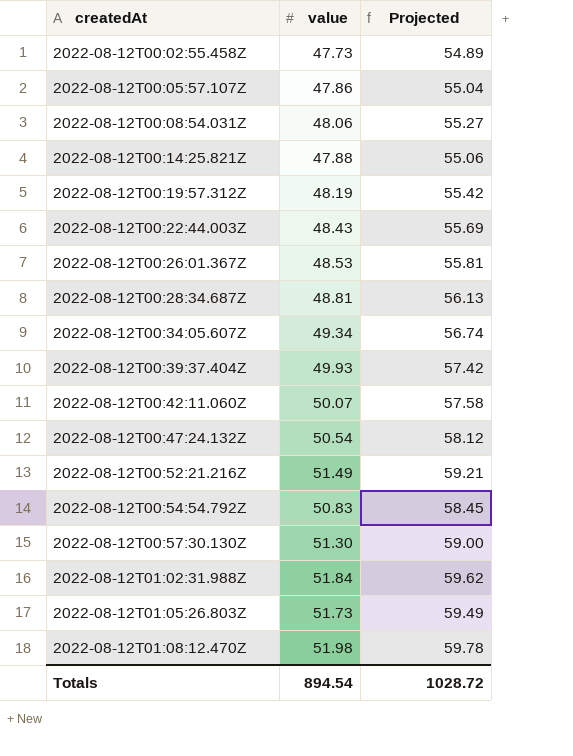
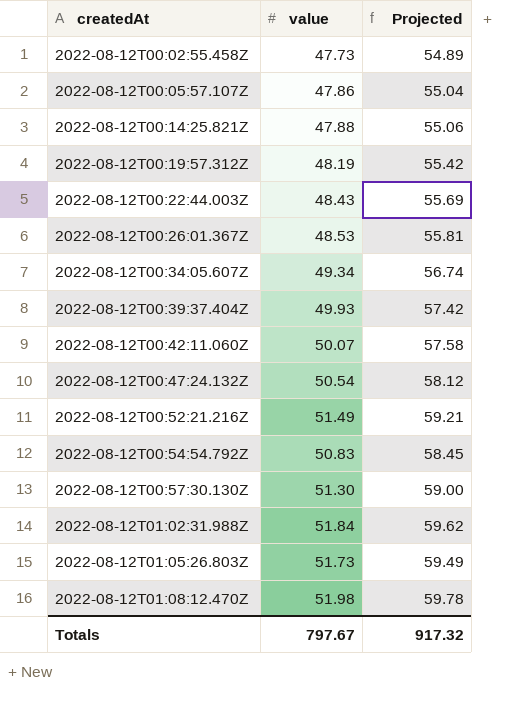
row 2022-08-12T00:08:54.031Z: 48.06 | 55.27 -> none
row 2022-08-12T00:28:34.687Z: 48.81 | 56.13 -> none
Totals | value: 894.54 -> 797.67
Totals | Projected: 1028.72 -> 917.32

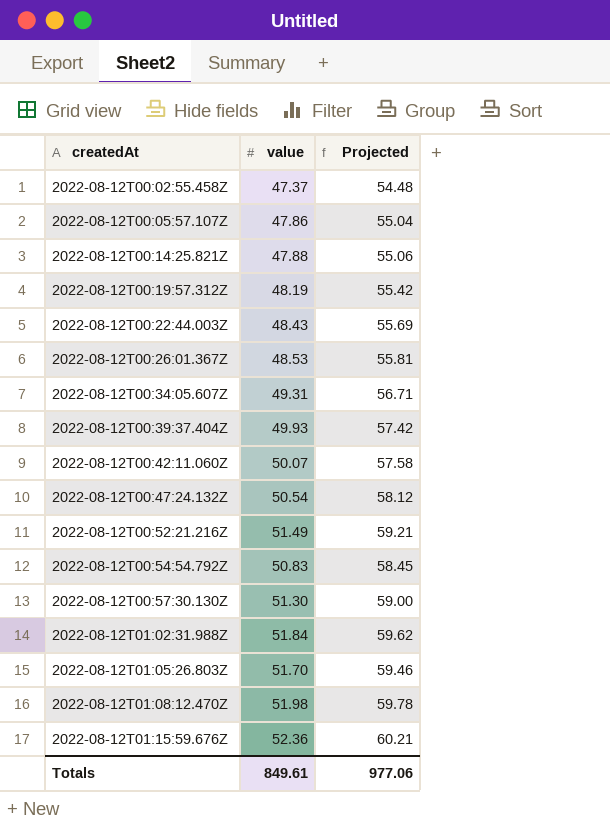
2022-08-12T00:02:55.458Z | value: 47.73 -> 47.37
2022-08-12T00:02:55.458Z | Projected: 54.89 -> 54.48
2022-08-12T00:34:05.607Z | value: 49.34 -> 49.31
2022-08-12T00:34:05.607Z | Projected: 56.74 -> 56.71
2022-08-12T01:05:26.803Z | value: 51.73 -> 51.70
2022-08-12T01:05:26.803Z | Projected: 59.49 -> 59.46
row 2022-08-12T01:15:59.676Z: none -> 52.36 | 60.21
Totals | value: 797.67 -> 849.61
Totals | Projected: 917.32 -> 977.06

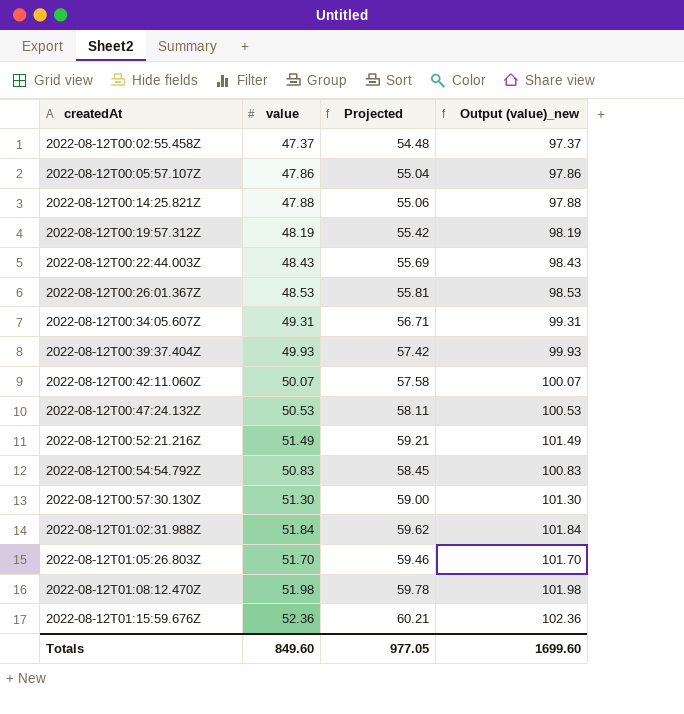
column Output (value)_new | formula: none -> [value] + 50
2022-08-12T00:47:24.132Z | value: 50.54 -> 50.53
2022-08-12T00:47:24.132Z | Projected: 58.12 -> 58.11
Totals | value: 849.61 -> 849.60
Totals | Projected: 977.06 -> 977.05

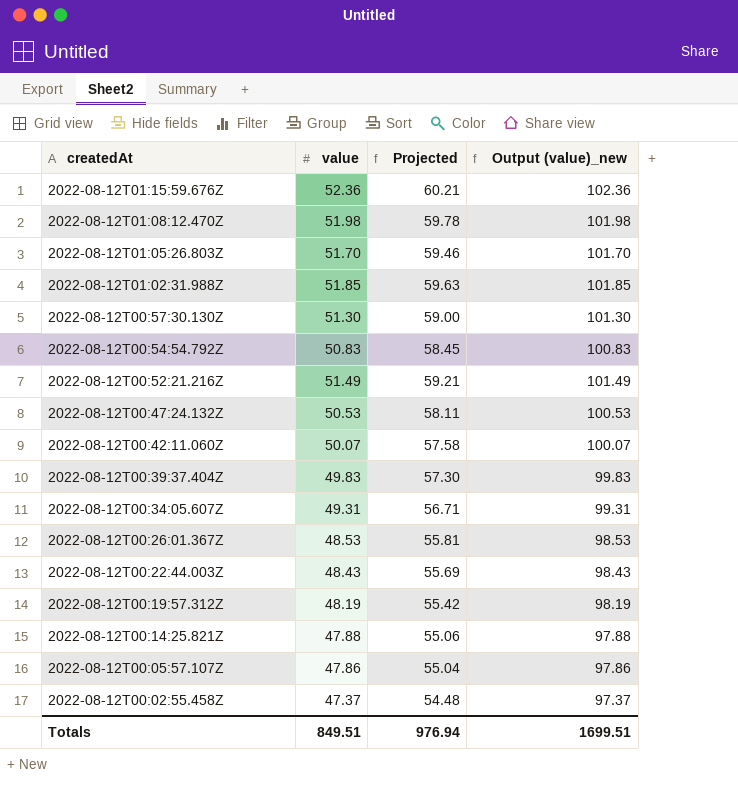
row order: createdAt ascending -> createdAt descending
2022-08-12T01:02:31.988Z | value: 51.84 -> 51.85
2022-08-12T01:02:31.988Z | Projected: 59.62 -> 59.63
2022-08-12T01:02:31.988Z | Output (value)_new: 101.84 -> 101.85
2022-08-12T00:39:37.404Z | value: 49.93 -> 49.83
2022-08-12T00:39:37.404Z | Projected: 57.42 -> 57.30
2022-08-12T00:39:37.404Z | Output (value)_new: 99.93 -> 99.83
Totals | value: 849.60 -> 849.51
Totals | Projected: 977.05 -> 976.94
Totals | Output (value)_new: 1699.60 -> 1699.51

